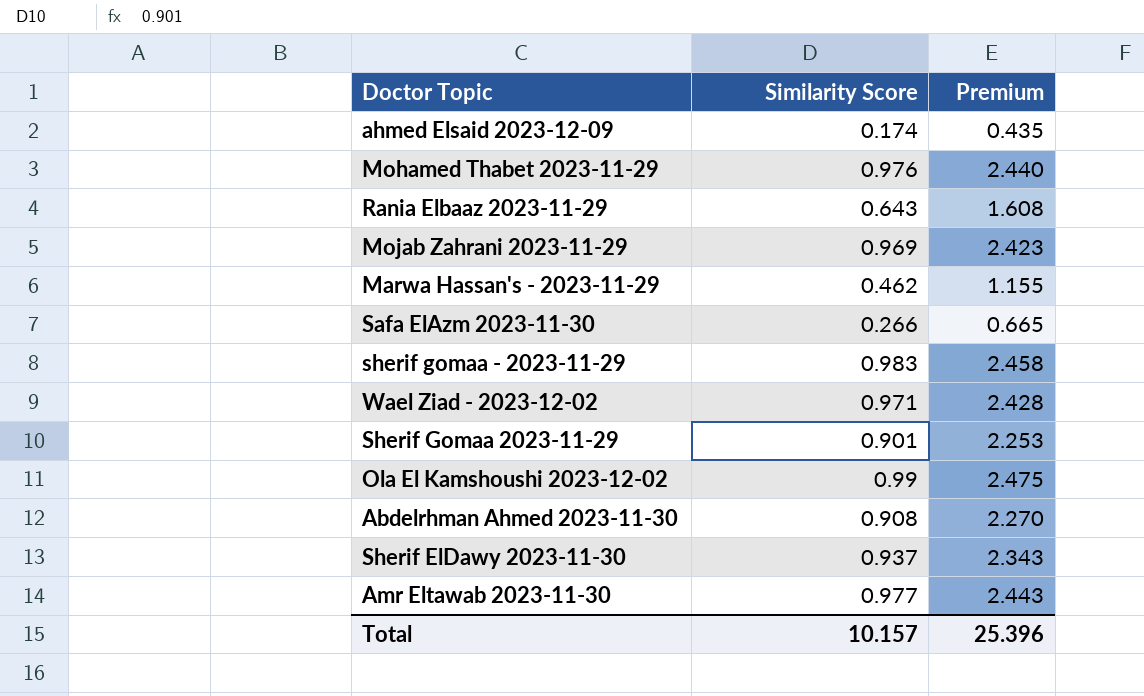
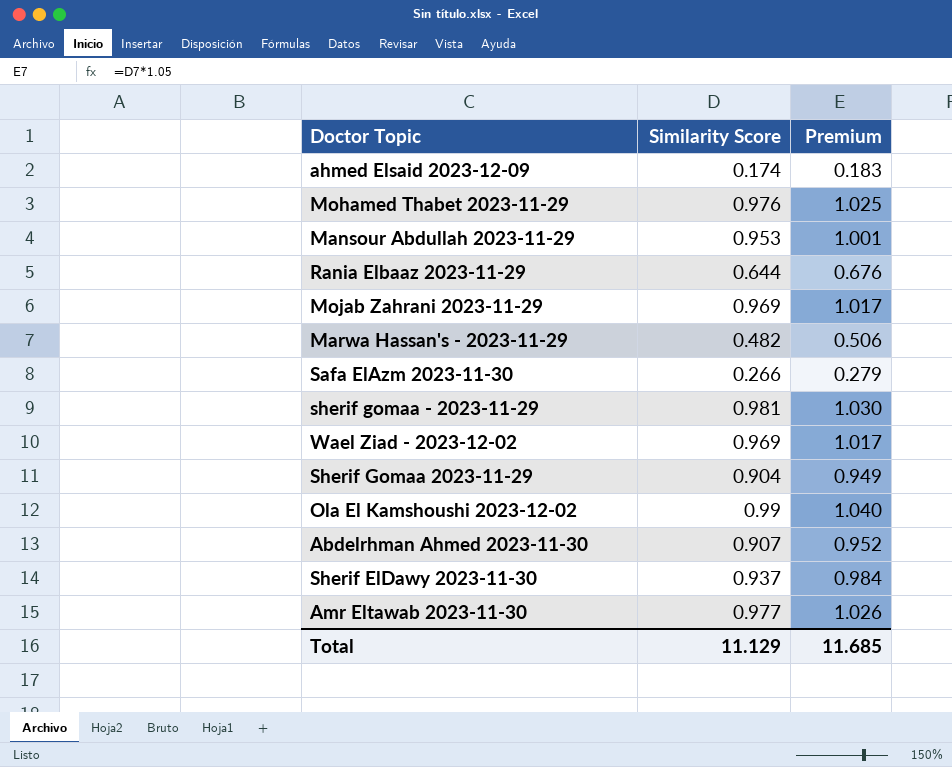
column Premium | formula: [Similarity Score] * 2.5 -> [Similarity Score] * 1.05
row Mansour Abdullah 2023-11-29: none -> 0.953 | 1.001
Rania Elbaaz 2023-11-29 | Similarity Score: 0.643 -> 0.644
Marwa Hassan's - 2023-11-29 | Similarity Score: 0.462 -> 0.482
sherif gomaa - 2023-11-29 | Similarity Score: 0.983 -> 0.981
Wael Ziad - 2023-12-02 | Similarity Score: 0.971 -> 0.969
Sherif Gomaa 2023-11-29 | Similarity Score: 0.901 -> 0.904
Abdelrhman Ahmed 2023-11-30 | Similarity Score: 0.908 -> 0.907
Total | Similarity Score: 10.157 -> 11.129
Total | Premium: 25.396 -> 11.685

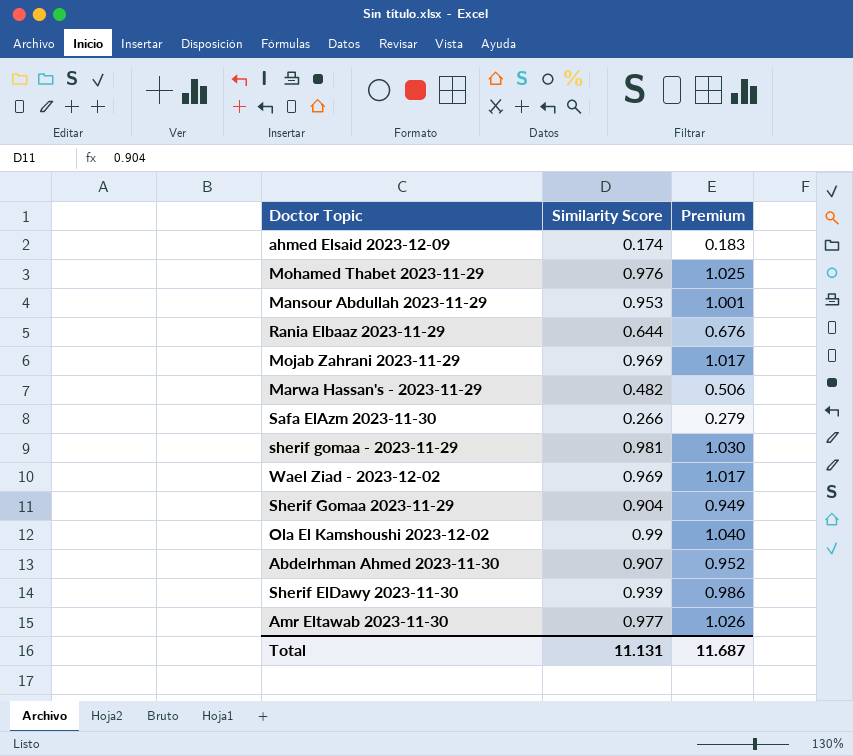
Sherif ElDawy 2023-11-30 | Similarity Score: 0.937 -> 0.939
Sherif ElDawy 2023-11-30 | Premium: 0.984 -> 0.986
Total | Similarity Score: 11.129 -> 11.131
Total | Premium: 11.685 -> 11.687

